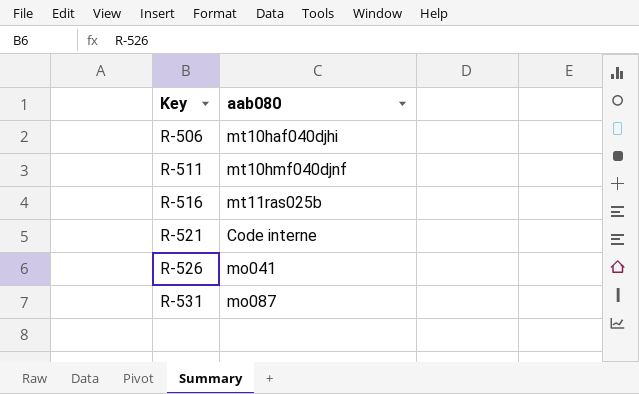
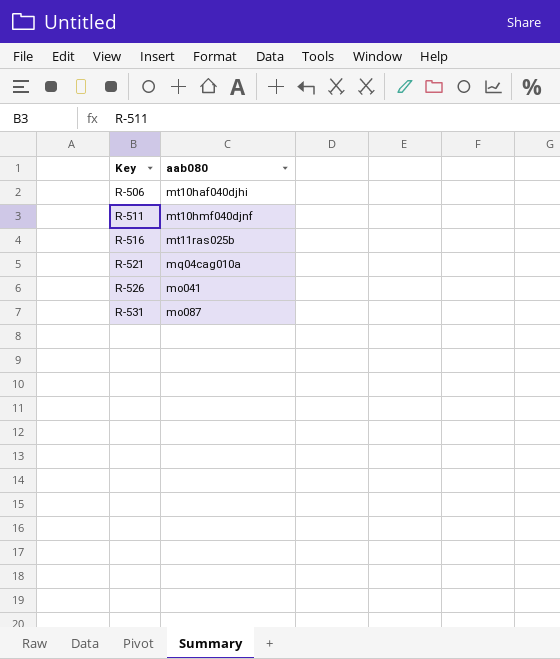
R-521 | aab080: Code interne -> mq04cag010a

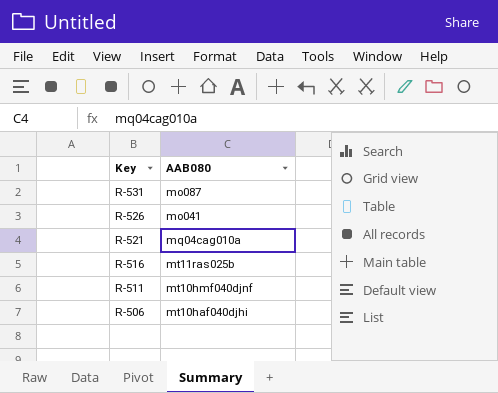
row order: Key ascending -> Key descending
column name: aab080 -> AAB080

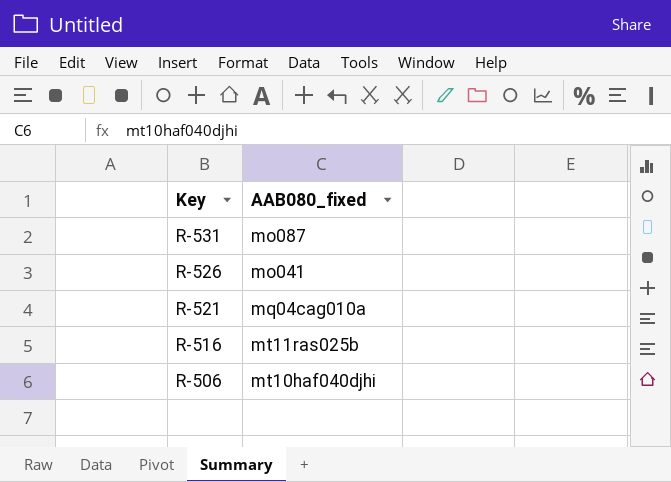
column name: AAB080 -> AAB080_fixed
row R-511: mt10hmf040djnf -> none

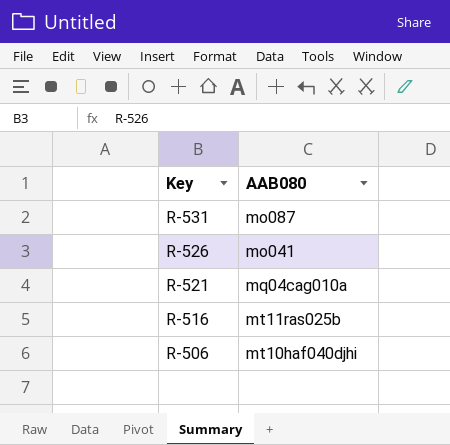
column name: AAB080_fixed -> AAB080

